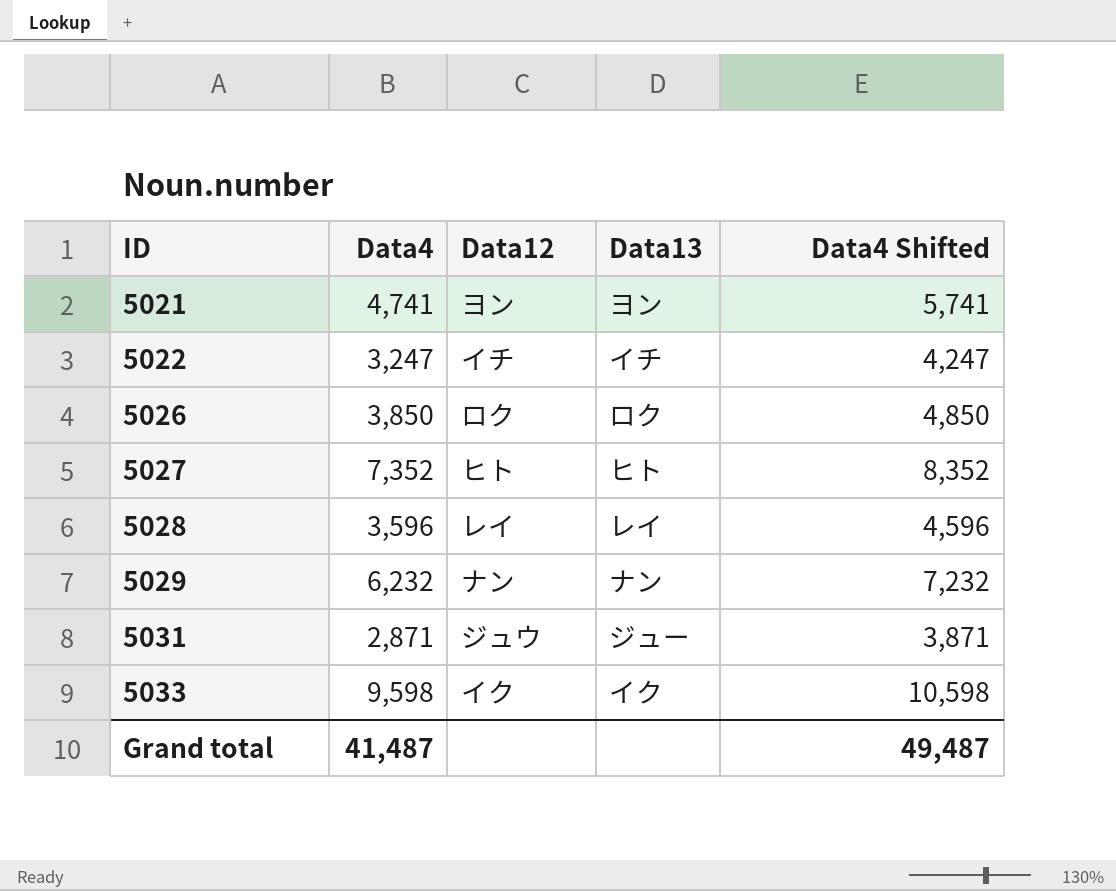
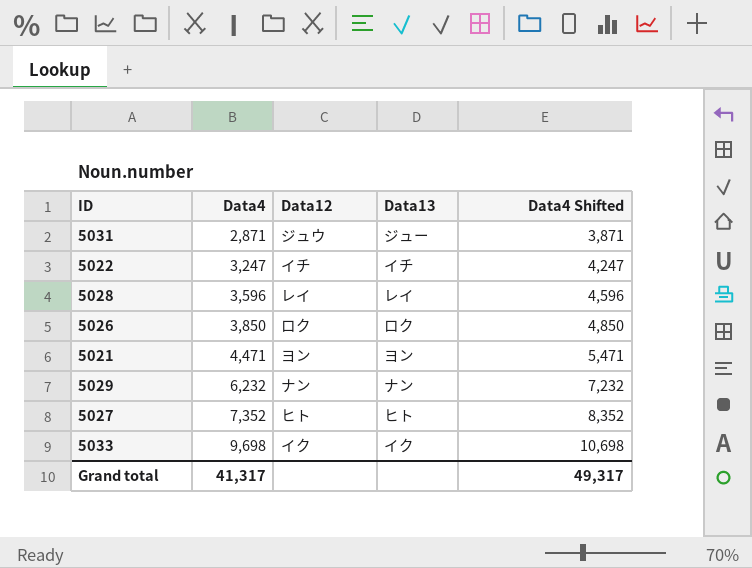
row order: ID ascending -> Data4 ascending
5021 | Data4: 4,741 -> 4,471
5021 | Data4 Shifted: 5,741 -> 5,471
5033 | Data4: 9,598 -> 9,698
5033 | Data4 Shifted: 10,598 -> 10,698
Grand total | Data4: 41,487 -> 41,317
Grand total | Data4 Shifted: 49,487 -> 49,317

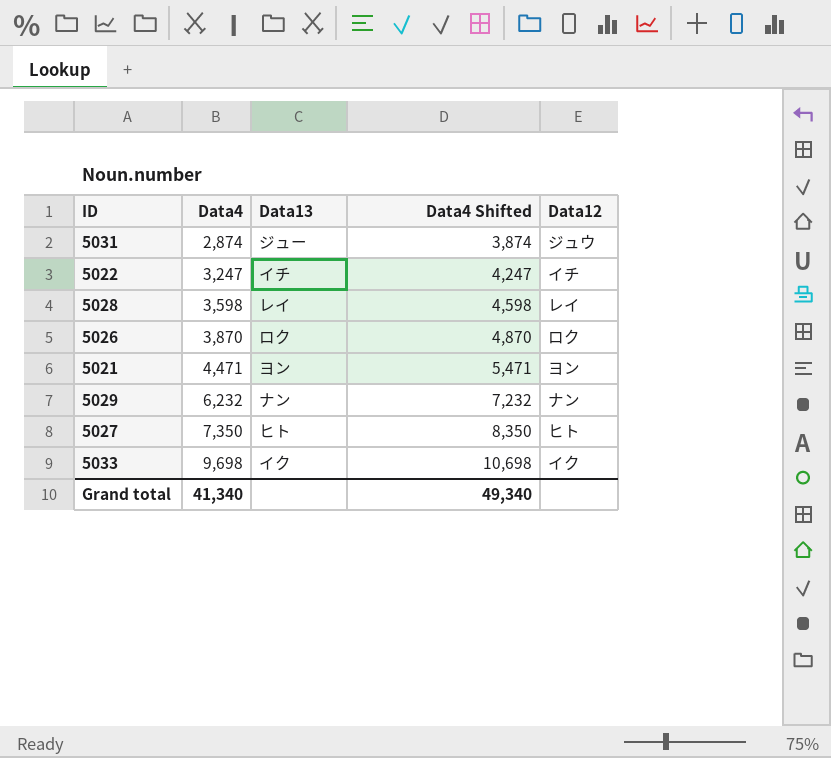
column Data12 | position: 3 -> 5
5031 | Data4: 2,871 -> 2,874
5031 | Data4 Shifted: 3,871 -> 3,874
5028 | Data4: 3,596 -> 3,598
5028 | Data4 Shifted: 4,596 -> 4,598
5026 | Data4: 3,850 -> 3,870
5026 | Data4 Shifted: 4,850 -> 4,870
5027 | Data4: 7,352 -> 7,350
5027 | Data4 Shifted: 8,352 -> 8,350
Grand total | Data4: 41,317 -> 41,340
Grand total | Data4 Shifted: 49,317 -> 49,340

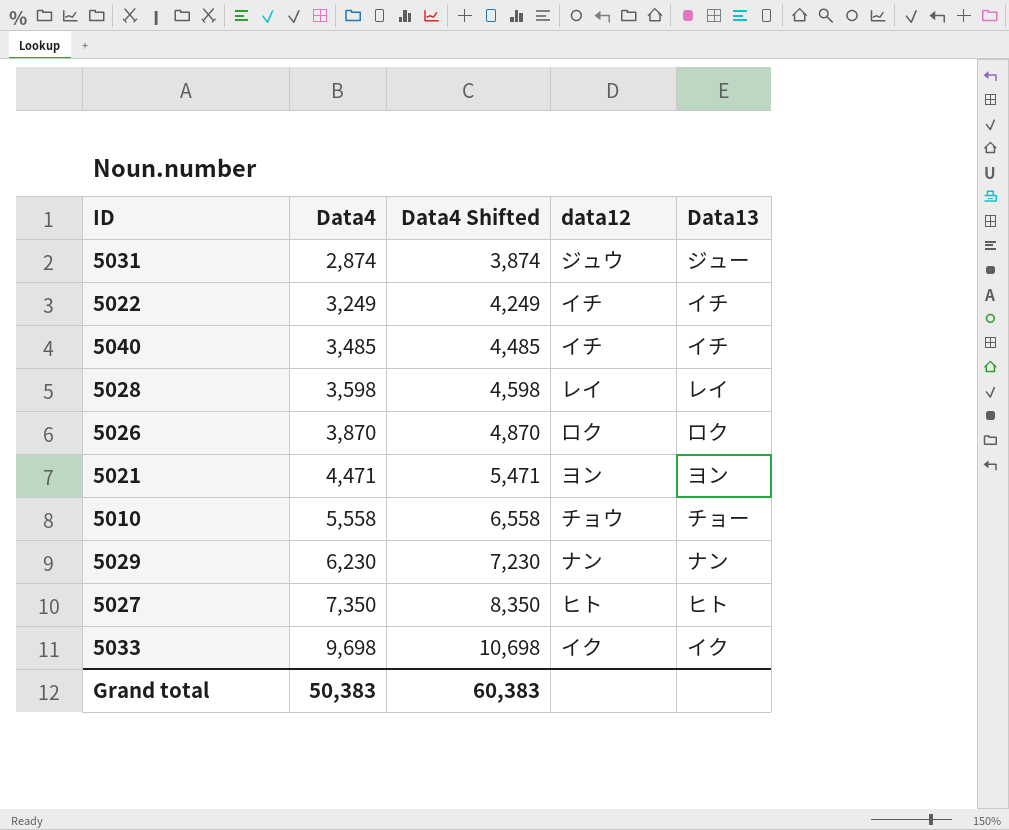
column name: Data12 -> data12
column Data13 | position: 3 -> 5
5022 | Data4: 3,247 -> 3,249
5022 | Data4 Shifted: 4,247 -> 4,249
row 5040: none -> 3,485 | 4,485 | イチ | イチ
row 5010: none -> 5,558 | 6,558 | チョウ | チョー
5029 | Data4: 6,232 -> 6,230
5029 | Data4 Shifted: 7,232 -> 7,230
Grand total | Data4: 41,340 -> 50,383
Grand total | Data4 Shifted: 49,340 -> 60,383

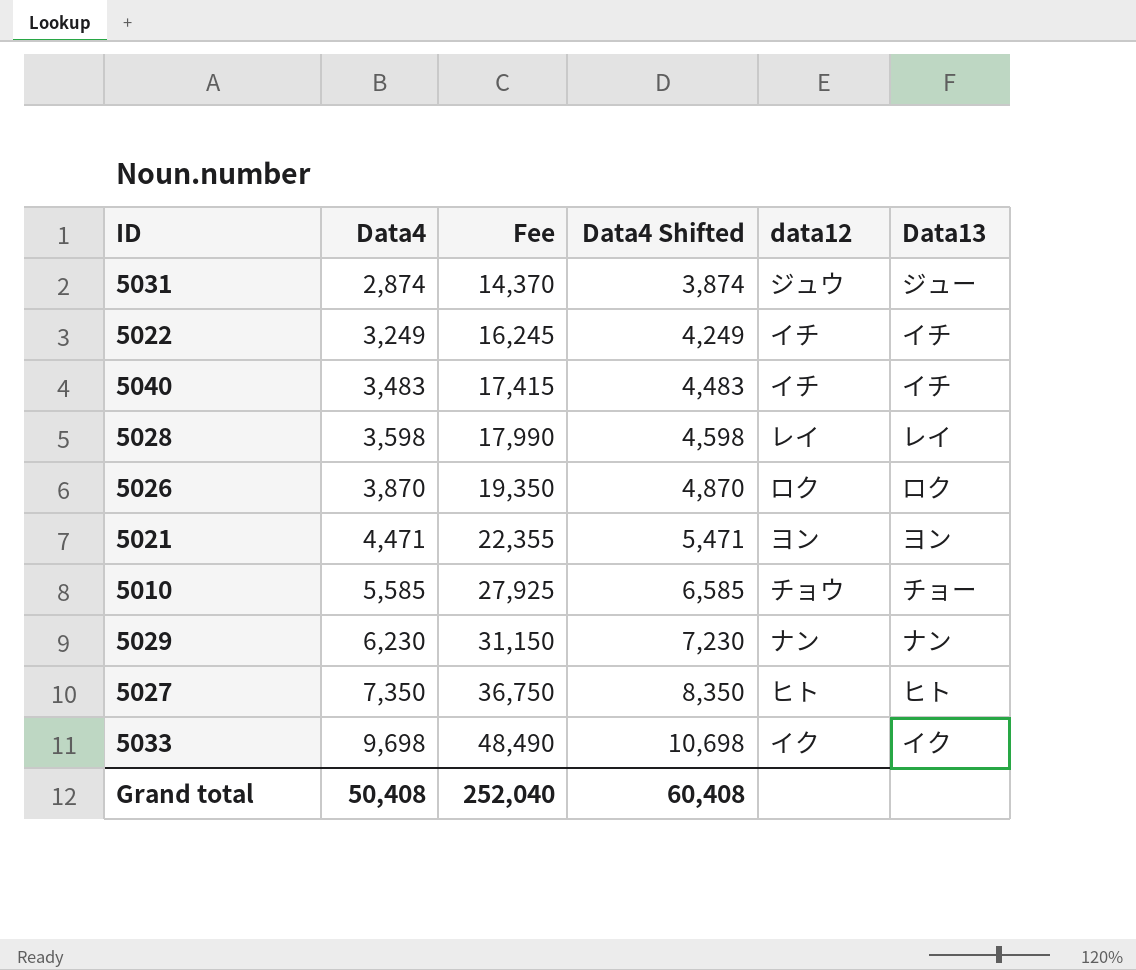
column Fee | formula: none -> [Data4] * 5
5040 | Data4: 3,485 -> 3,483
5040 | Data4 Shifted: 4,485 -> 4,483
5010 | Data4: 5,558 -> 5,585
5010 | Data4 Shifted: 6,558 -> 6,585
Grand total | Data4: 50,383 -> 50,408
Grand total | Data4 Shifted: 60,383 -> 60,408

